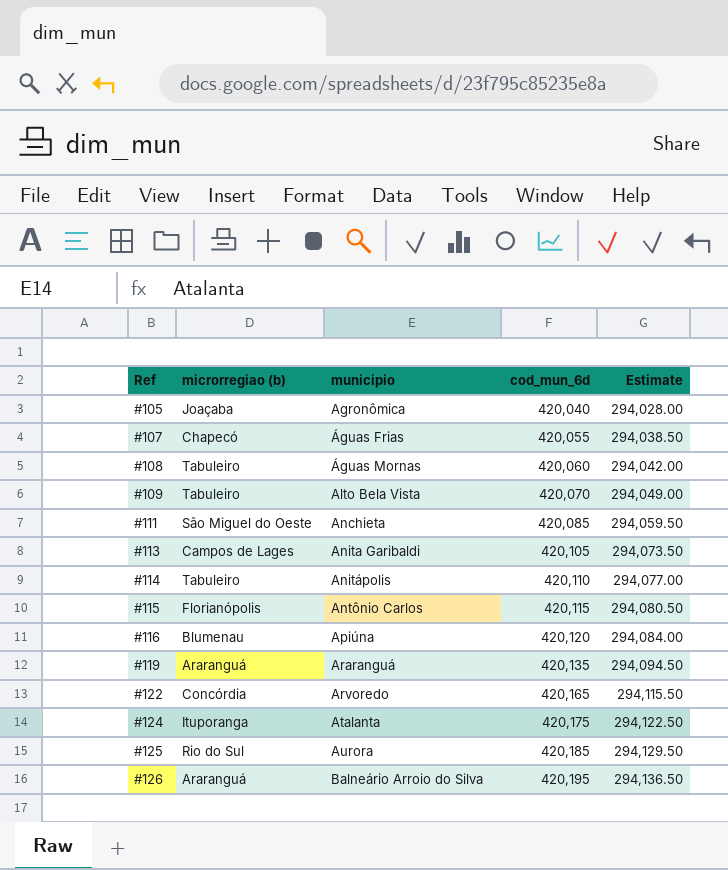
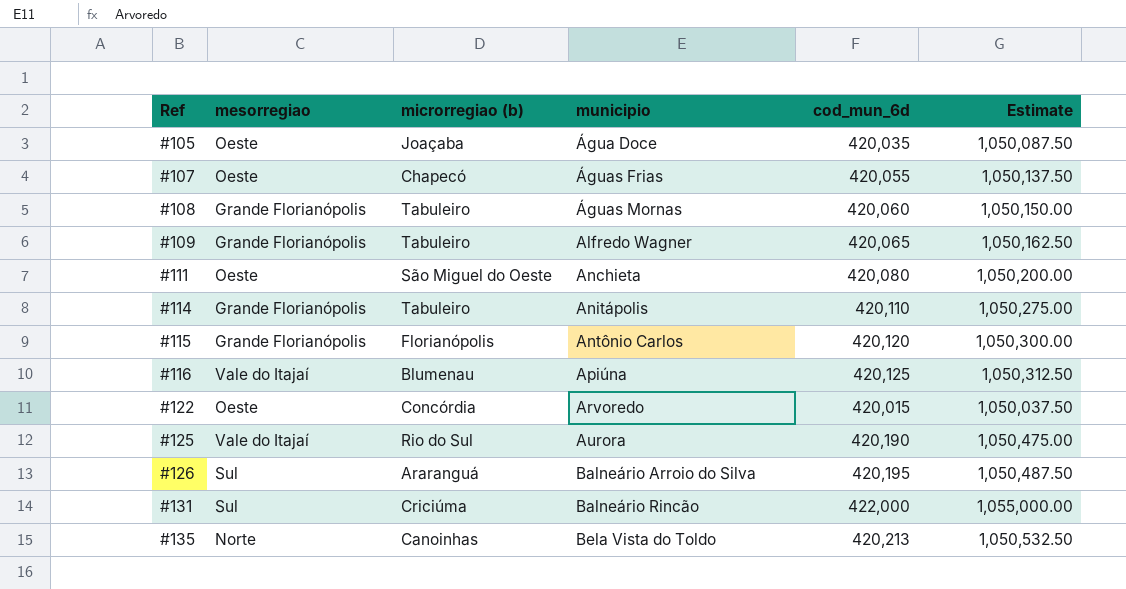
column mesorregiao | position: none -> 2
column Estimate | formula: [cod_mun_6d] * 0.7 -> [cod_mun_6d] * 2.5
row #113: Campos de Lages | Anita Garibaldi | 420,105 | 294,073.50 -> none
row #119: Araranguá | Araranguá | 420,135 | 294,094.50 -> none
row #124: Ituporanga | Atalanta | 420,175 | 294,122.50 -> none
#105 | municipio: Agronômica -> Água Doce
#105 | cod_mun_6d: 420,040 -> 420,035
#109 | municipio: Alto Bela Vista -> Alfredo Wagner
#109 | cod_mun_6d: 420,070 -> 420,065
#111 | cod_mun_6d: 420,085 -> 420,080
#115 | cod_mun_6d: 420,115 -> 420,120
#116 | cod_mun_6d: 420,120 -> 420,125
#122 | cod_mun_6d: 420,165 -> 420,015
#125 | cod_mun_6d: 420,185 -> 420,190
row #131: none -> Sul | Criciúma | Balneário Rincão | 422,000 | 1,055,000.00
row #135: none -> Norte | Canoinhas | Bela Vista do Toldo | 420,213 | 1,050,532.50

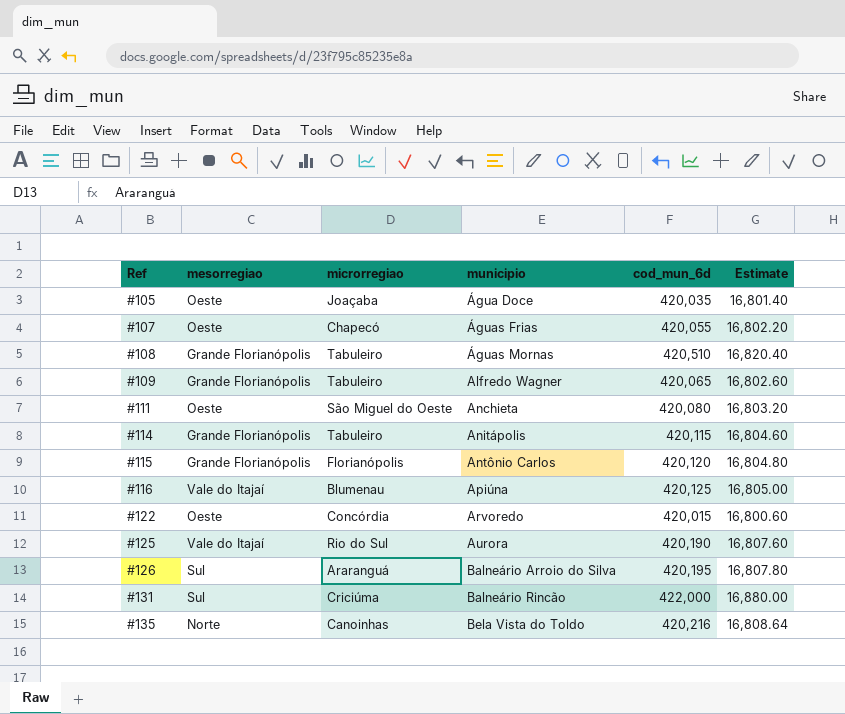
column name: microrregiao (b) -> microrregiao
column Estimate | formula: [cod_mun_6d] * 2.5 -> [cod_mun_6d] * 0.04
#108 | cod_mun_6d: 420,060 -> 420,510
#114 | cod_mun_6d: 420,110 -> 420,115
#135 | cod_mun_6d: 420,213 -> 420,216

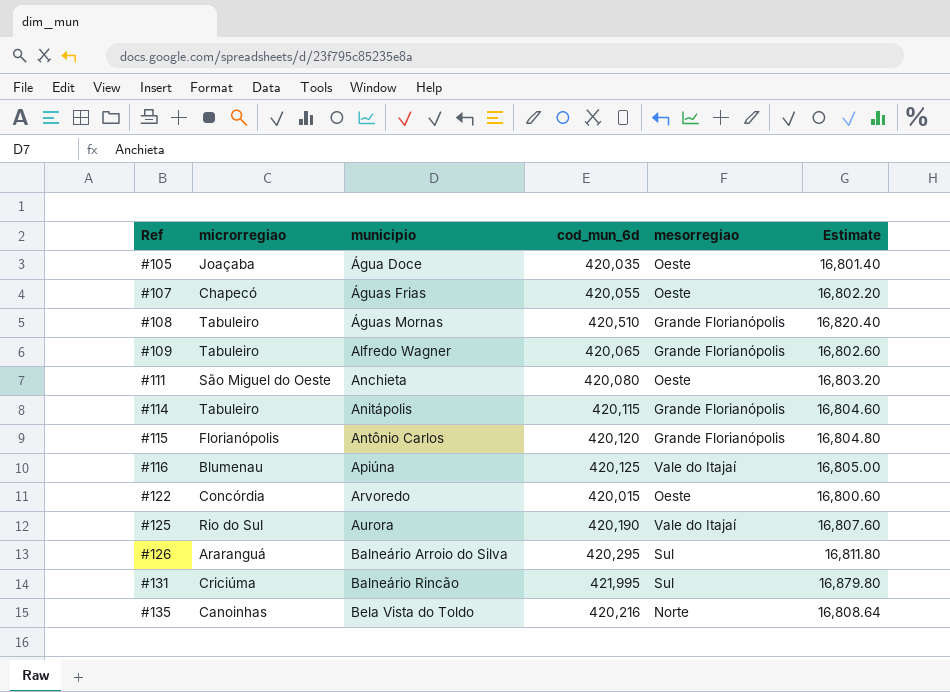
column mesorregiao | position: 2 -> 5
#126 | cod_mun_6d: 420,195 -> 420,295
#126 | Estimate: 16,807.80 -> 16,811.80
#131 | cod_mun_6d: 422,000 -> 421,995
#131 | Estimate: 16,880.00 -> 16,879.80

